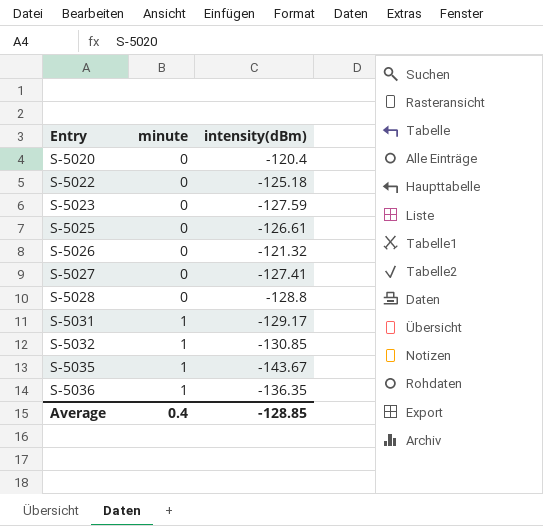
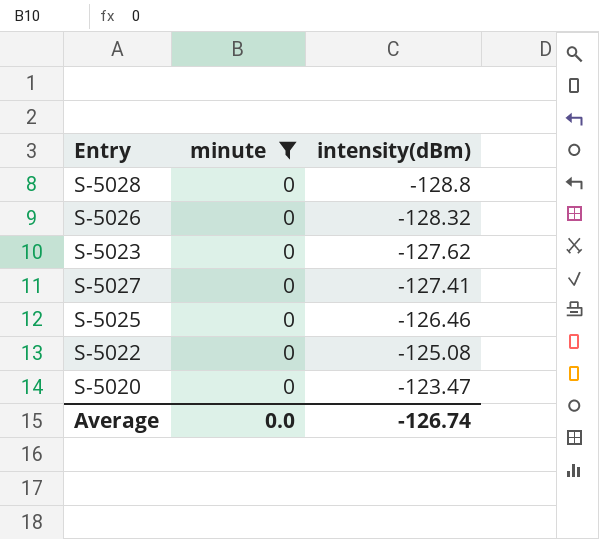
filter: none -> minute = 0
row order: Entry ascending -> intensity(dBm) ascending
S-5026 | intensity(dBm): -121.32 -> -128.32
S-5023 | intensity(dBm): -127.59 -> -127.62
S-5025 | intensity(dBm): -126.61 -> -126.46
S-5022 | intensity(dBm): -125.18 -> -125.08
S-5020 | intensity(dBm): -120.4 -> -123.47
Average | minute: 0.4 -> 0.0
Average | intensity(dBm): -128.85 -> -126.74

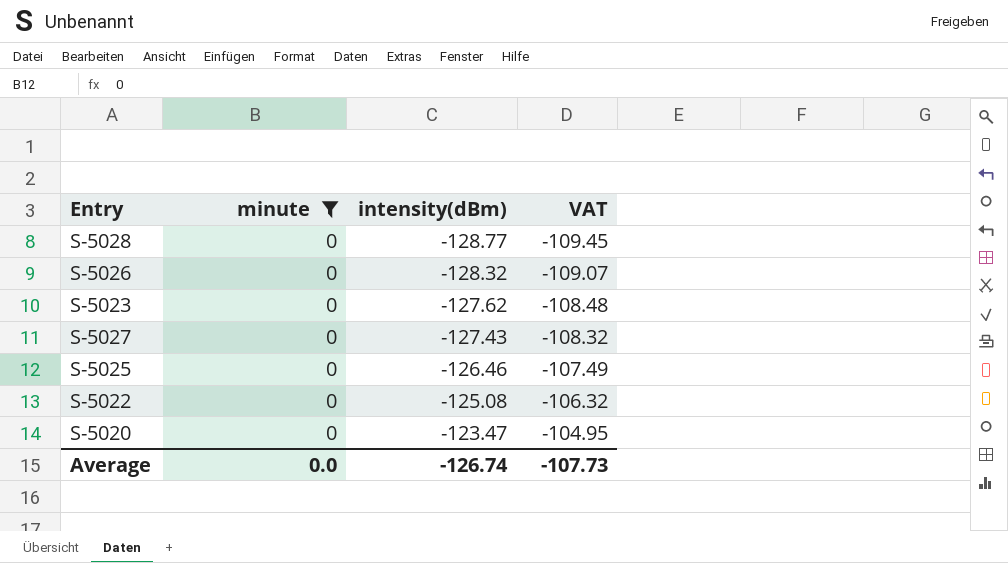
column VAT | formula: none -> [intensity(dBm)] * 0.85
S-5028 | intensity(dBm): -128.8 -> -128.77
S-5027 | intensity(dBm): -127.41 -> -127.43

